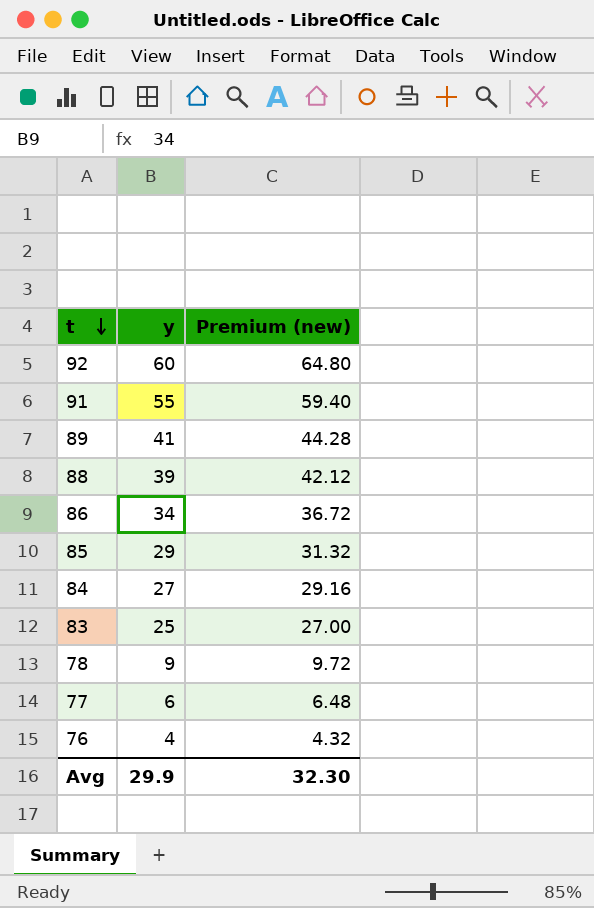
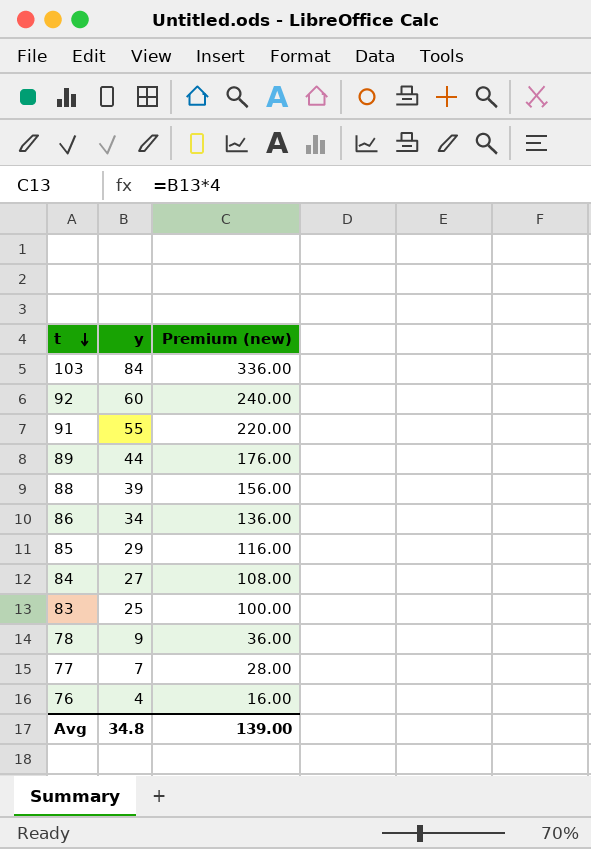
column Premium (new) | formula: [y] * 1.08 -> [y] * 4
row 103: none -> 84 | 336.00
89 | y: 41 -> 44
77 | y: 6 -> 7
Avg | y: 29.9 -> 34.8
Avg | Premium (new): 32.30 -> 139.00

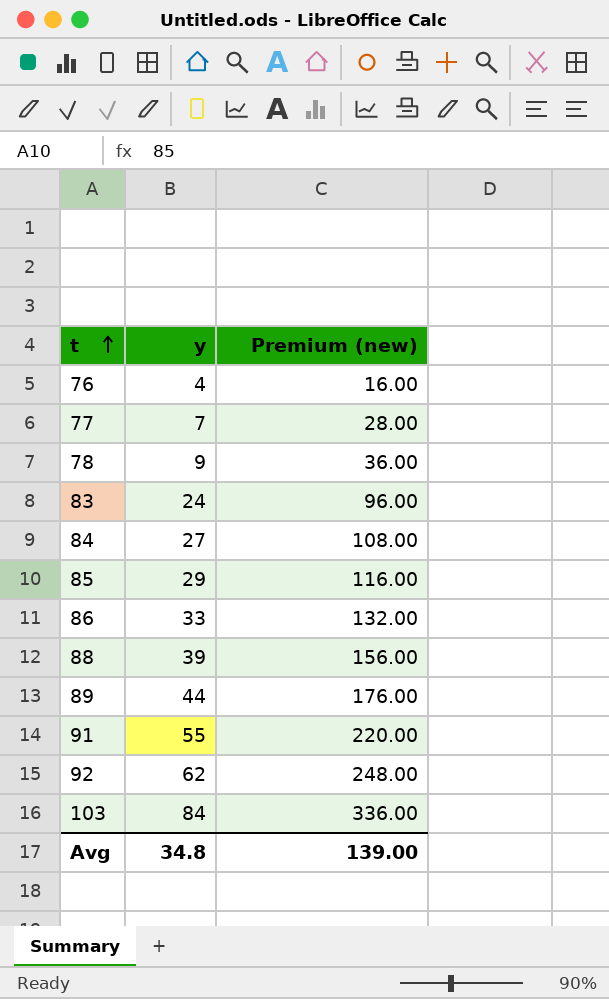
row order: t descending -> t ascending
83 | y: 25 -> 24
83 | Premium (new): 100.00 -> 96.00
86 | y: 34 -> 33
86 | Premium (new): 136.00 -> 132.00
92 | y: 60 -> 62
92 | Premium (new): 240.00 -> 248.00

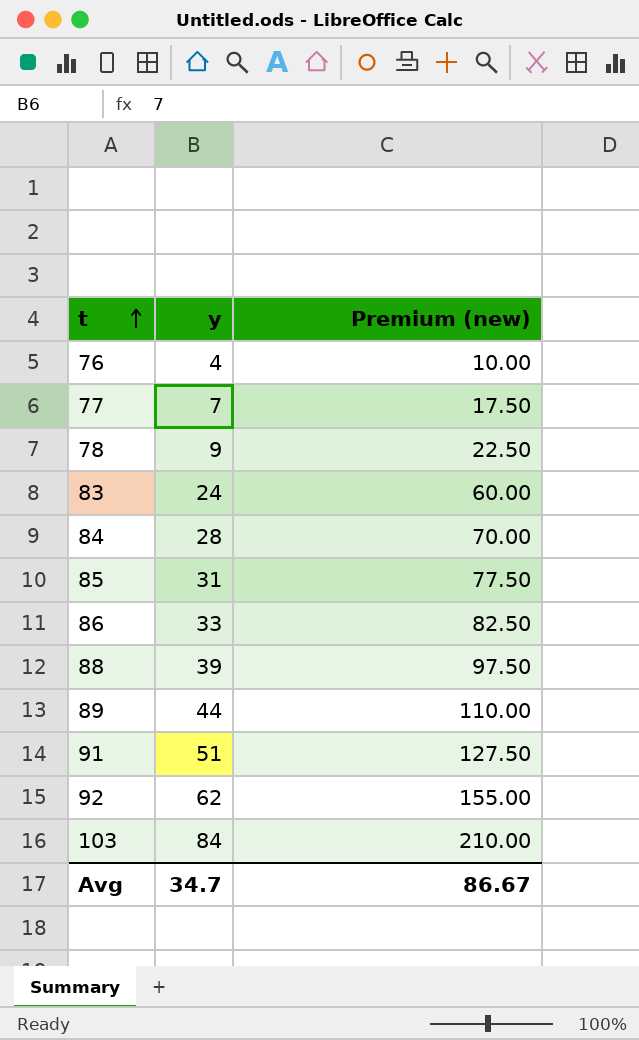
column Premium (new) | formula: [y] * 4 -> [y] * 2.5
84 | y: 27 -> 28
85 | y: 29 -> 31
91 | y: 55 -> 51
Avg | y: 34.8 -> 34.7
Avg | Premium (new): 139.00 -> 86.67

